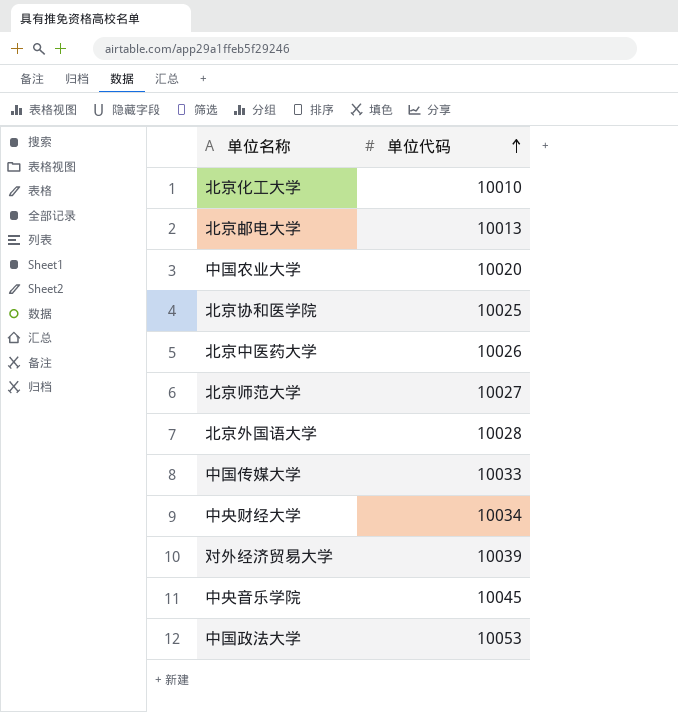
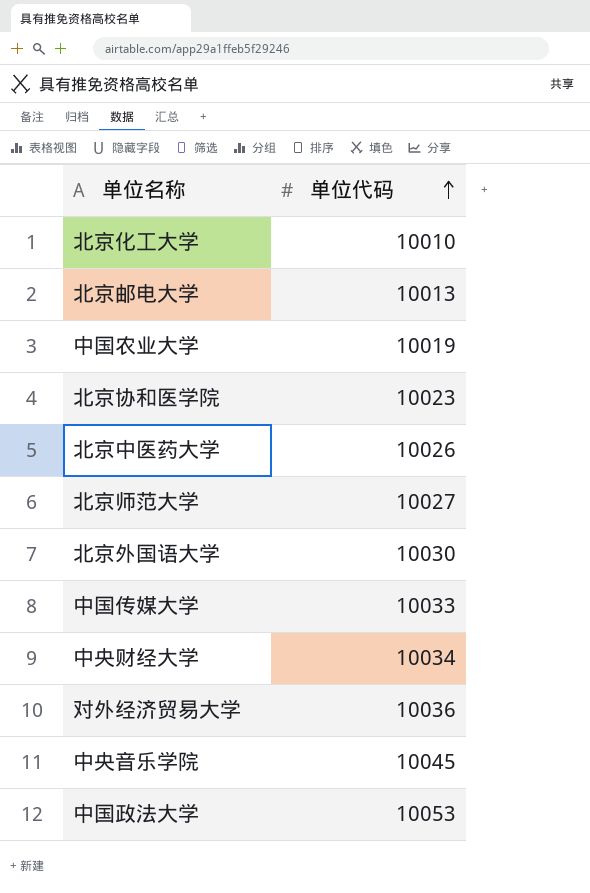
中国农业大学 | 单位代码: 10020 -> 10019
北京协和医学院 | 单位代码: 10025 -> 10023
北京外国语大学 | 单位代码: 10028 -> 10030
对外经济贸易大学 | 单位代码: 10039 -> 10036

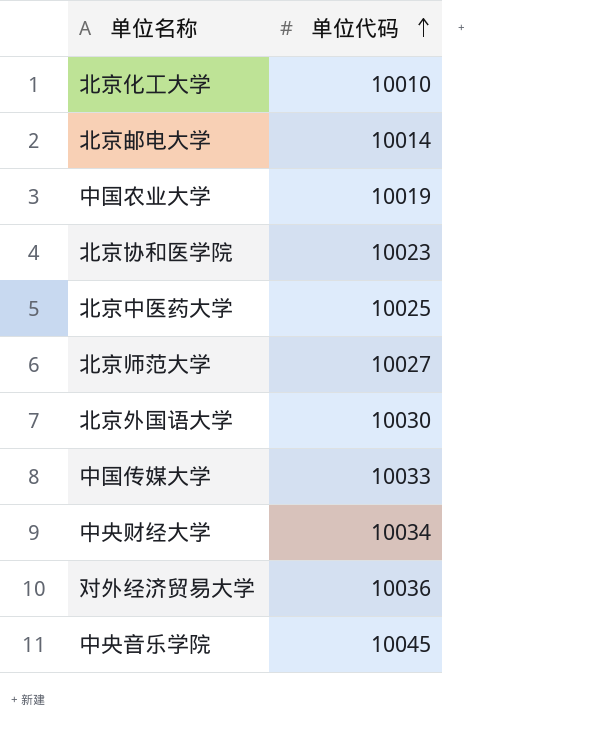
row 中国政法大学: 10053 -> none
北京邮电大学 | 单位代码: 10013 -> 10014
北京中医药大学 | 单位代码: 10026 -> 10025

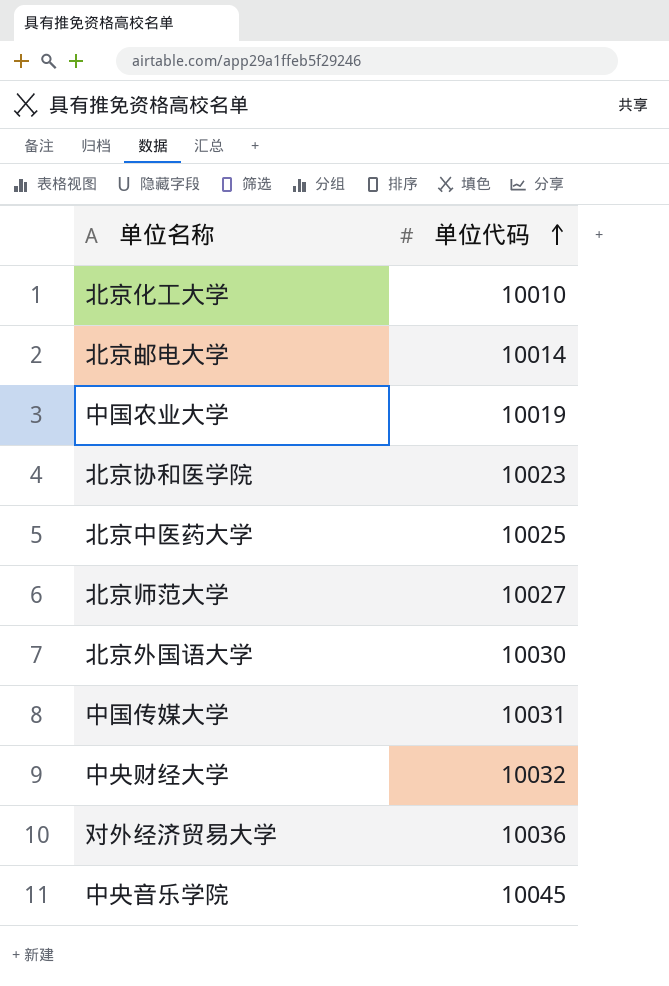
中国传媒大学 | 单位代码: 10033 -> 10031
中央财经大学 | 单位代码: 10034 -> 10032

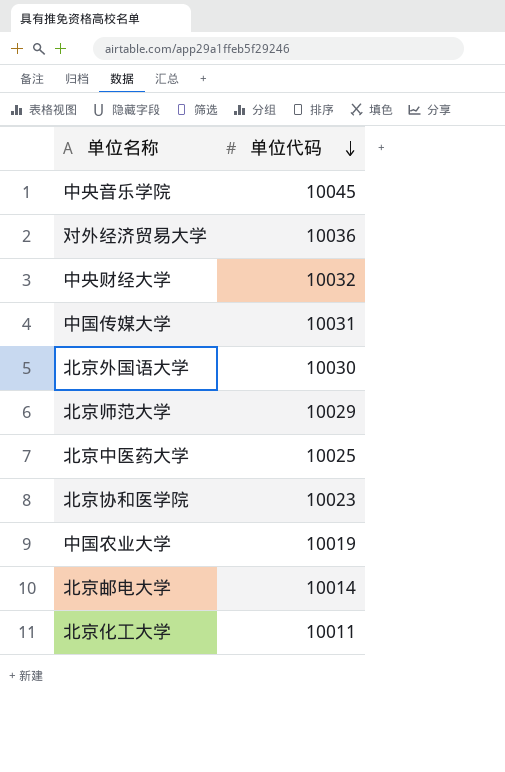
row order: 单位代码 ascending -> 单位代码 descending
北京师范大学 | 单位代码: 10027 -> 10029
北京化工大学 | 单位代码: 10010 -> 10011

